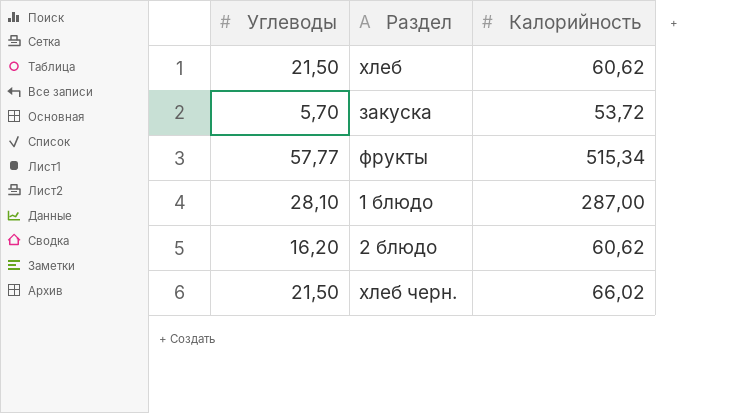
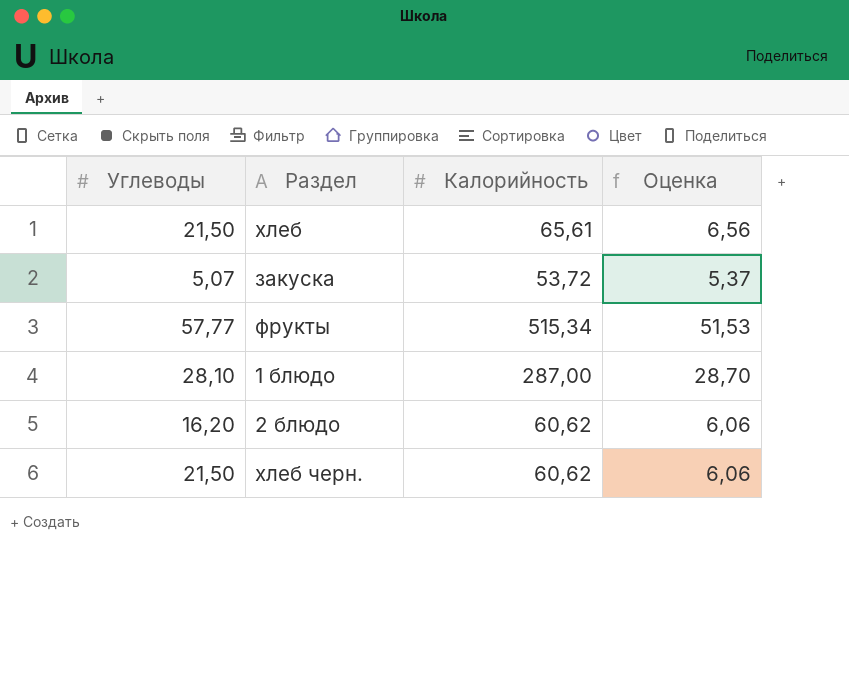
column Оценка | formula: none -> [Калорийность] * 0,1
хлеб | Калорийность: 60,62 -> 65,61
закуска | Углеводы: 5,70 -> 5,07
хлеб черн. | Калорийность: 66,02 -> 60,62

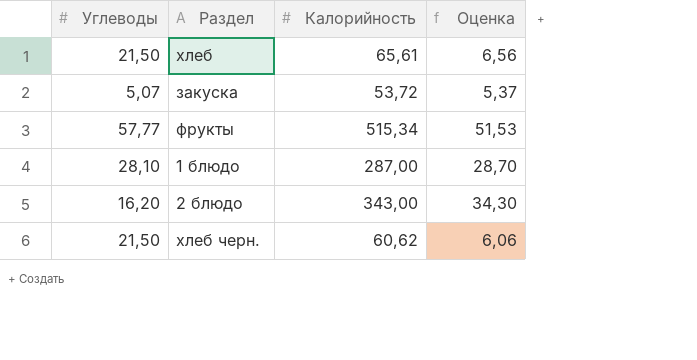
2 блюдо | Калорийность: 60,62 -> 343,00
2 блюдо | Оценка: 6,06 -> 34,30

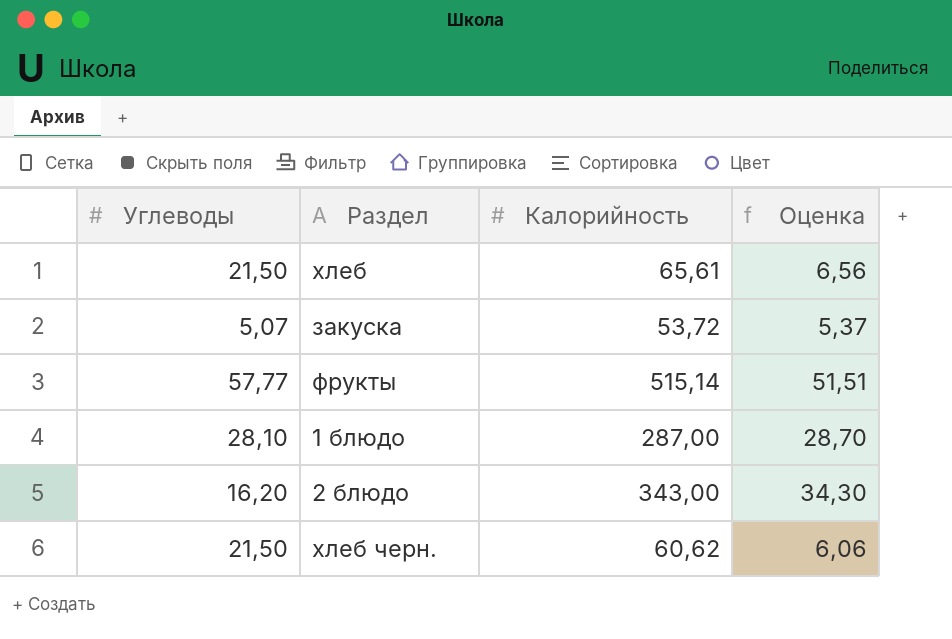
фрукты | Калорийность: 515,34 -> 515,14
фрукты | Оценка: 51,53 -> 51,51

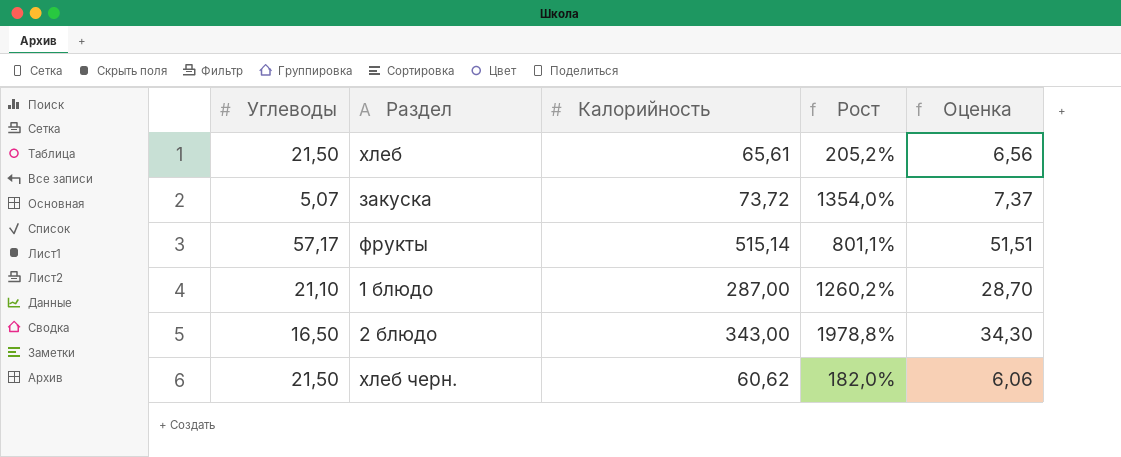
column Рост | formula: none -> ([Калорийность] - [Углеводы]) / [Углеводы]
закуска | Калорийность: 53,72 -> 73,72
закуска | Оценка: 5,37 -> 7,37
фрукты | Углеводы: 57,77 -> 57,17
1 блюдо | Углеводы: 28,10 -> 21,10
2 блюдо | Углеводы: 16,20 -> 16,50

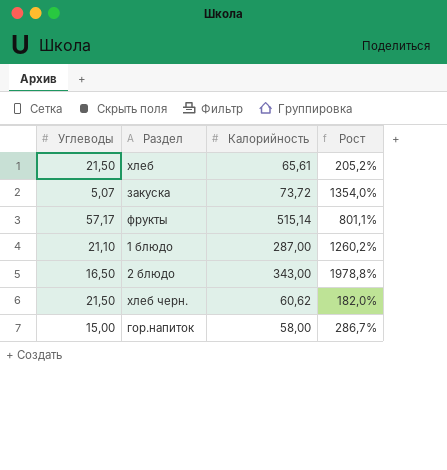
column Оценка | formula: [Калорийность] * 0,1 -> none
row гор.напиток: none -> 15,00 | 58,00 | 286,7%

